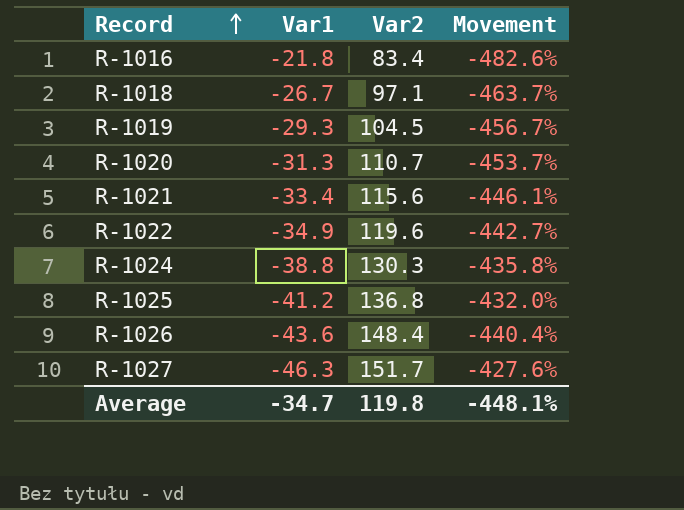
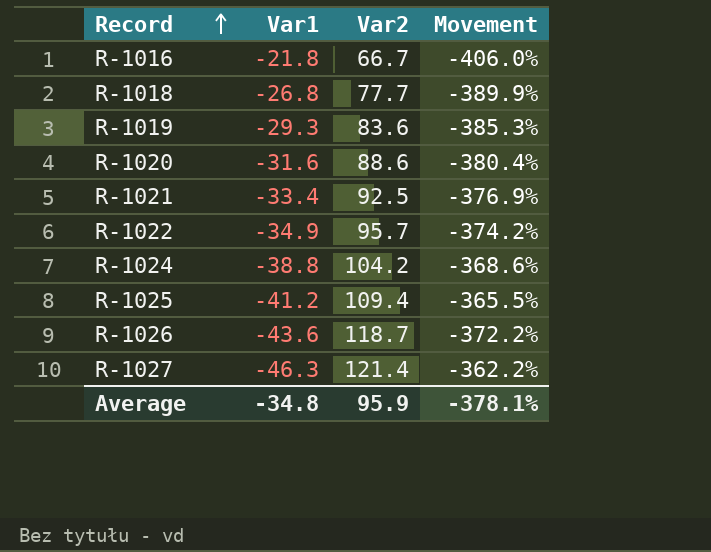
R-1016 | Var2: 83.4 -> 66.7
R-1016 | Movement: -482.6% -> -406.0%
R-1018 | Var1: -26.7 -> -26.8
R-1018 | Var2: 97.1 -> 77.7
R-1018 | Movement: -463.7% -> -389.9%
R-1019 | Var2: 104.5 -> 83.6
R-1019 | Movement: -456.7% -> -385.3%
R-1020 | Var1: -31.3 -> -31.6
R-1020 | Var2: 110.7 -> 88.6
R-1020 | Movement: -453.7% -> -380.4%
R-1021 | Var2: 115.6 -> 92.5
R-1021 | Movement: -446.1% -> -376.9%
R-1022 | Var2: 119.6 -> 95.7
R-1022 | Movement: -442.7% -> -374.2%
R-1024 | Var2: 130.3 -> 104.2
R-1024 | Movement: -435.8% -> -368.6%
R-1025 | Var2: 136.8 -> 109.4
R-1025 | Movement: -432.0% -> -365.5%
R-1026 | Var2: 148.4 -> 118.7
R-1026 | Movement: -440.4% -> -372.2%
R-1027 | Var2: 151.7 -> 121.4
R-1027 | Movement: -427.6% -> -362.2%
Average | Var1: -34.7 -> -34.8
Average | Var2: 119.8 -> 95.9
Average | Movement: -448.1% -> -378.1%

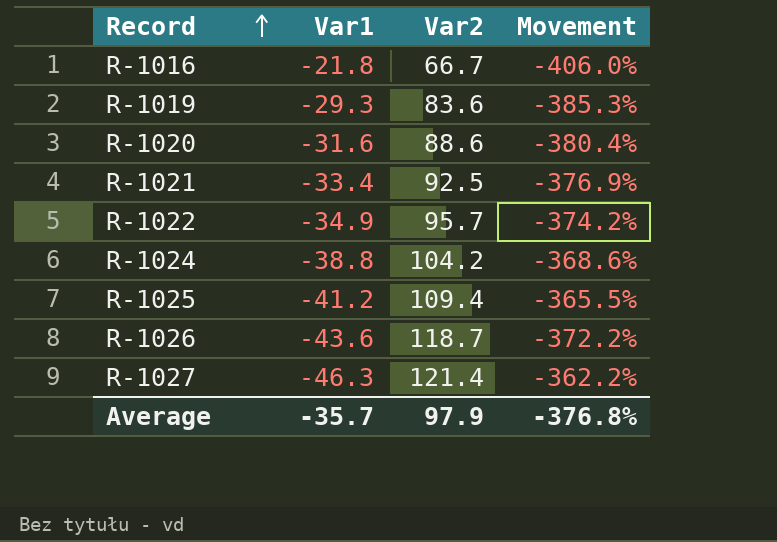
row R-1018: -26.8 | 77.7 | -389.9% -> none
Average | Var1: -34.8 -> -35.7
Average | Var2: 95.9 -> 97.9
Average | Movement: -378.1% -> -376.8%

